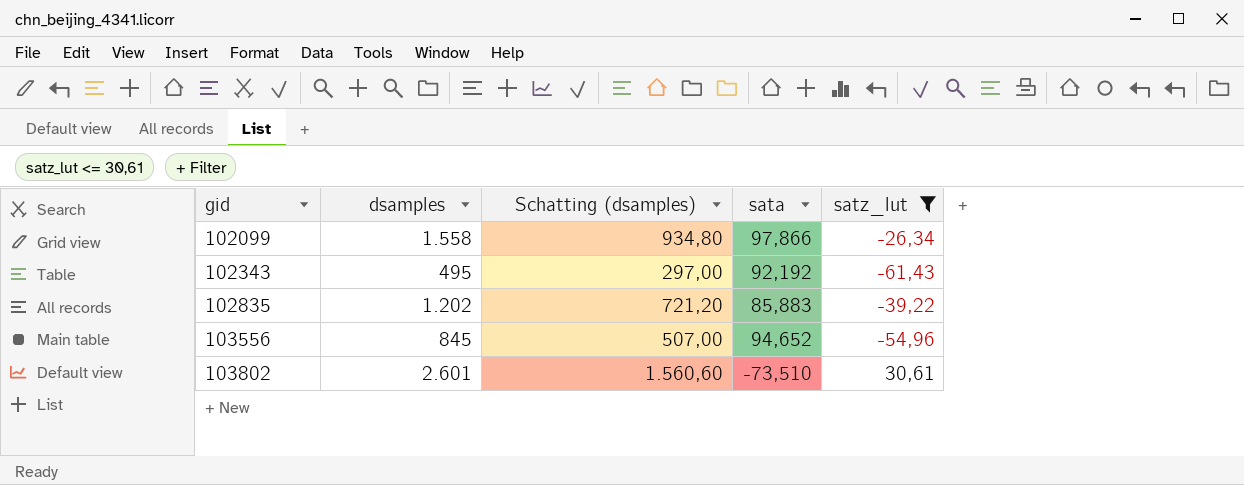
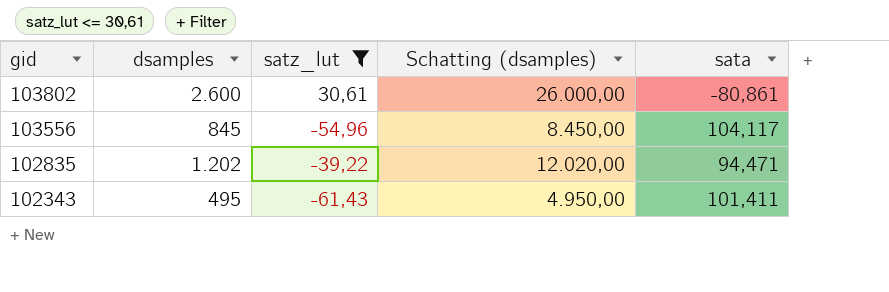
row order: gid ascending -> gid descending
column satz_lut | position: 5 -> 3
column Schatting (dsamples) | formula: [dsamples] * 0,6 -> [dsamples] * 10
row 102099: 1.558 | 934,80 | 97,866 | -26,34 -> none
103802 | dsamples: 2.601 -> 2.600
103802 | sata: -73,510 -> -80,861
103556 | sata: 94,652 -> 104,117
102835 | sata: 85,883 -> 94,471
102343 | sata: 92,192 -> 101,411

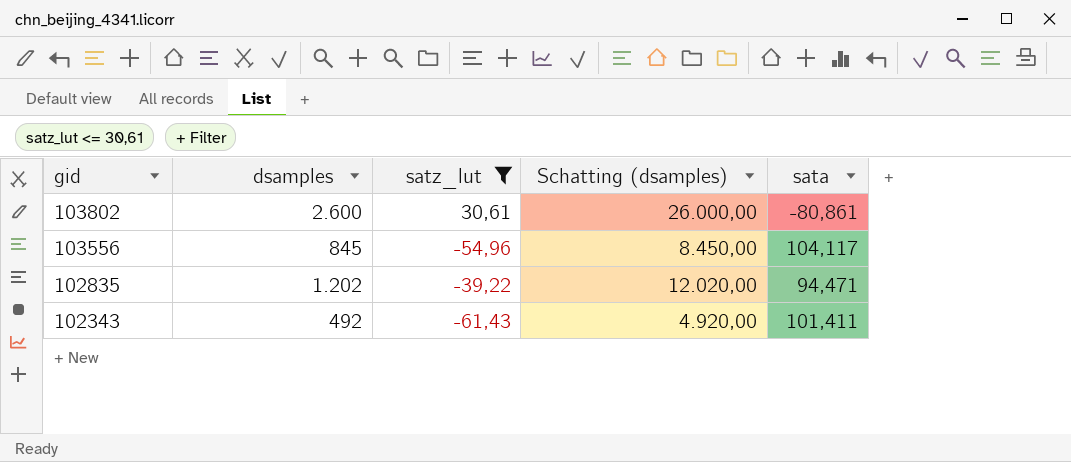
102343 | dsamples: 495 -> 492
102343 | Schatting (dsamples): 4.950,00 -> 4.920,00

